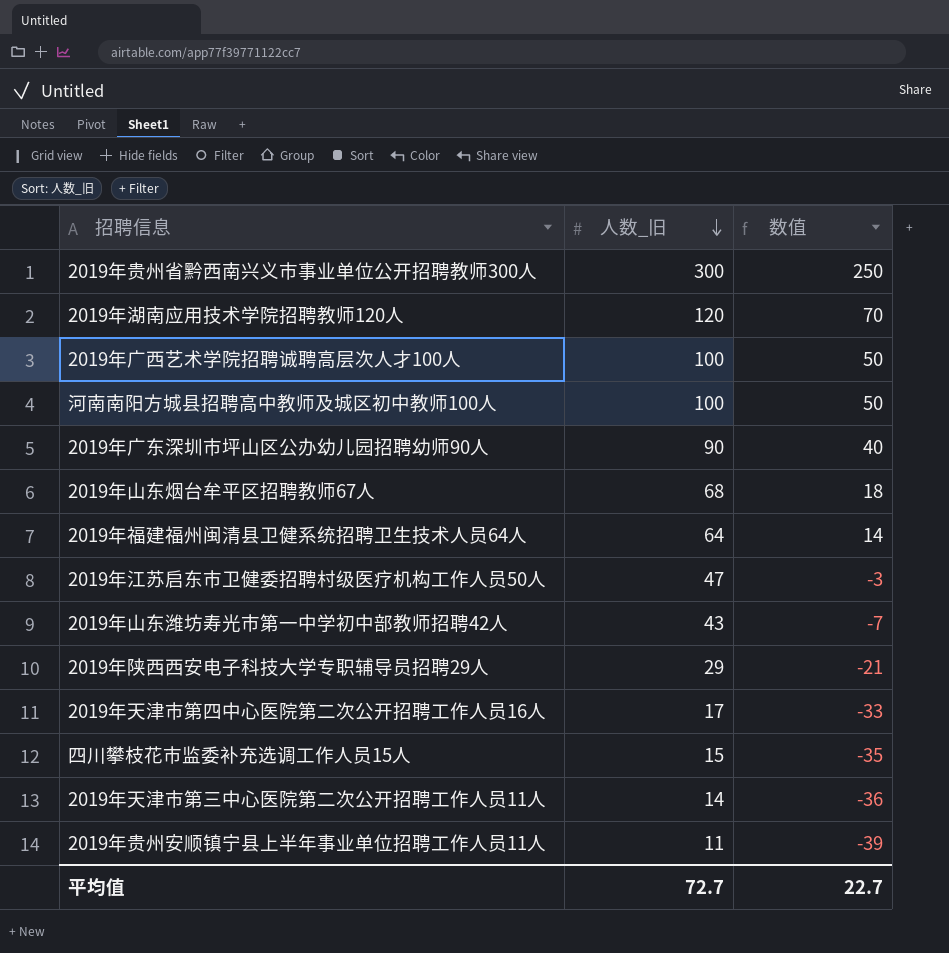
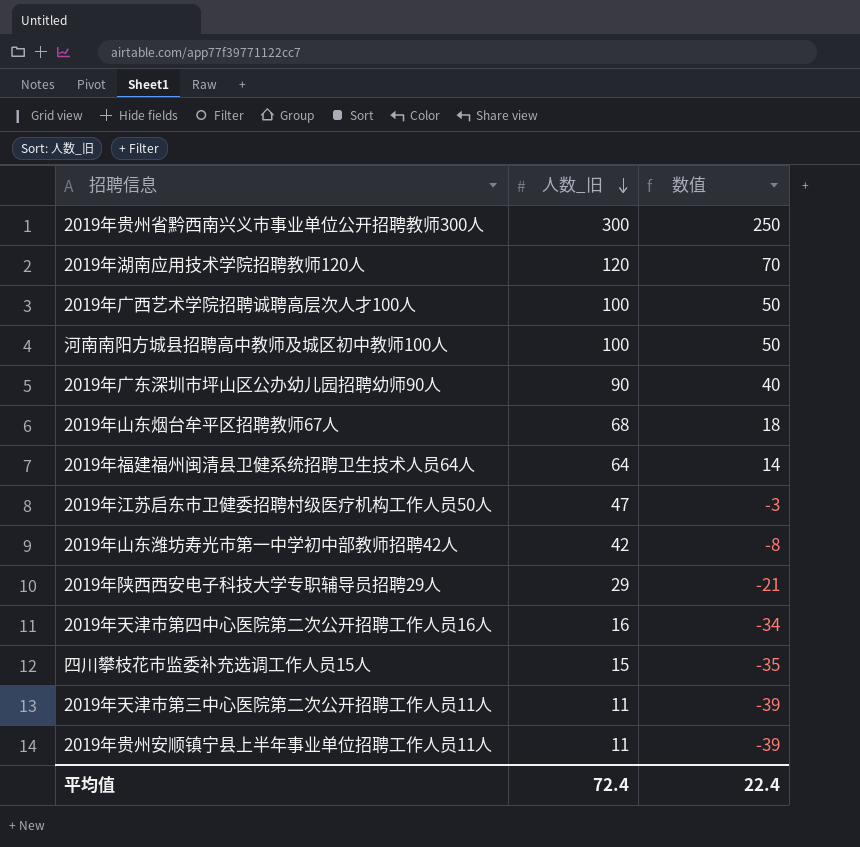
2019年山东潍坊寿光市第一中学初中部教师招聘42人 | 人数_旧: 43 -> 42
2019年山东潍坊寿光市第一中学初中部教师招聘42人 | 数值: -7 -> -8
2019年天津市第四中心医院第二次公开招聘工作人员16人 | 人数_旧: 17 -> 16
2019年天津市第四中心医院第二次公开招聘工作人员16人 | 数值: -33 -> -34
2019年天津市第三中心医院第二次公开招聘工作人员11人 | 人数_旧: 14 -> 11
2019年天津市第三中心医院第二次公开招聘工作人员11人 | 数值: -36 -> -39
平均值 | 人数_旧: 72.7 -> 72.4
平均值 | 数值: 22.7 -> 22.4

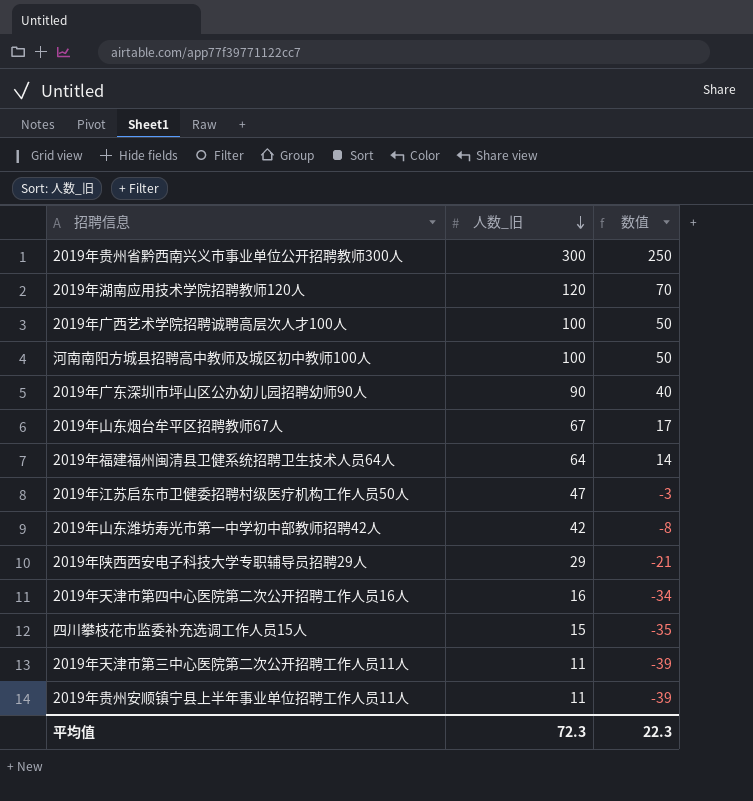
2019年山东烟台牟平区招聘教师67人 | 人数_旧: 68 -> 67
2019年山东烟台牟平区招聘教师67人 | 数值: 18 -> 17
平均值 | 人数_旧: 72.4 -> 72.3
平均值 | 数值: 22.4 -> 22.3

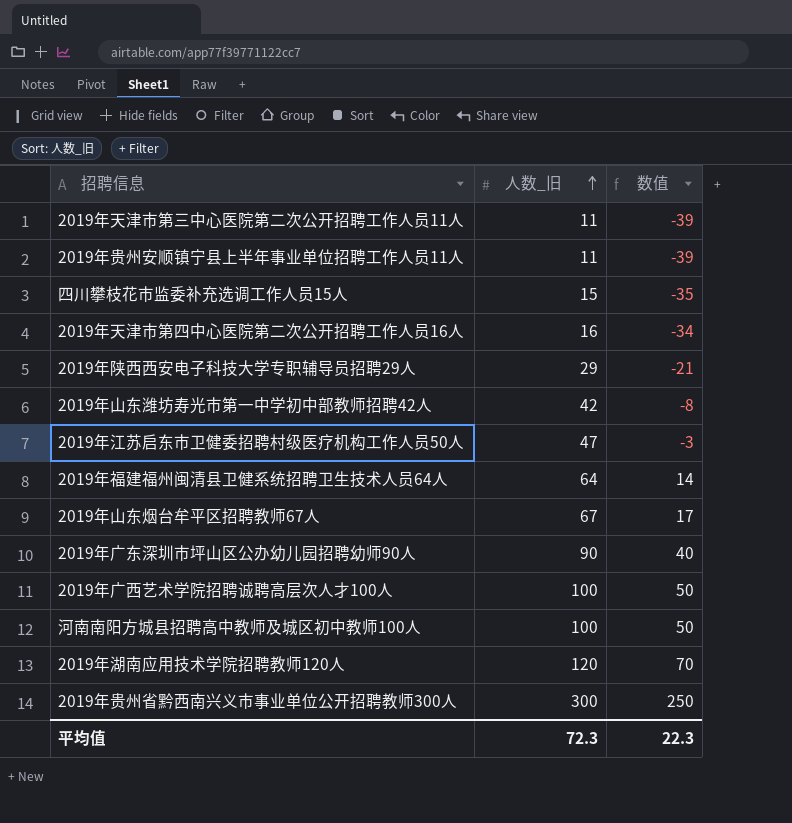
row order: 人数_旧 descending -> 人数_旧 ascending

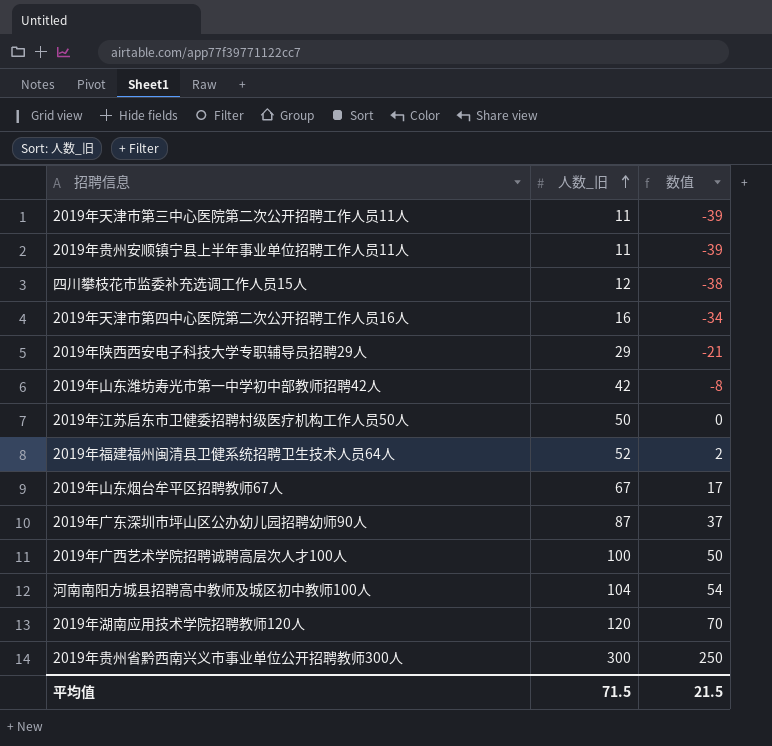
四川攀枝花市监委补充选调工作人员15人 | 人数_旧: 15 -> 12
四川攀枝花市监委补充选调工作人员15人 | 数值: -35 -> -38
2019年江苏启东市卫健委招聘村级医疗机构工作人员50人 | 人数_旧: 47 -> 50
2019年江苏启东市卫健委招聘村级医疗机构工作人员50人 | 数值: -3 -> 0
2019年福建福州闽清县卫健系统招聘卫生技术人员64人 | 人数_旧: 64 -> 52
2019年福建福州闽清县卫健系统招聘卫生技术人员64人 | 数值: 14 -> 2
2019年广东深圳市坪山区公办幼儿园招聘幼师90人 | 人数_旧: 90 -> 87
2019年广东深圳市坪山区公办幼儿园招聘幼师90人 | 数值: 40 -> 37
河南南阳方城县招聘高中教师及城区初中教师100人 | 人数_旧: 100 -> 104
河南南阳方城县招聘高中教师及城区初中教师100人 | 数值: 50 -> 54
平均值 | 人数_旧: 72.3 -> 71.5
平均值 | 数值: 22.3 -> 21.5

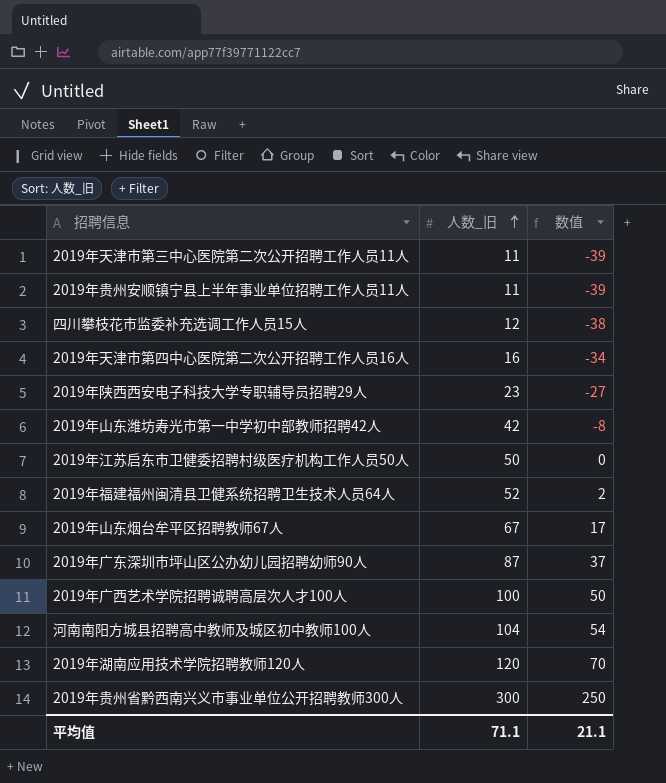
2019年陕西西安电子科技大学专职辅导员招聘29人 | 人数_旧: 29 -> 23
2019年陕西西安电子科技大学专职辅导员招聘29人 | 数值: -21 -> -27
平均值 | 人数_旧: 71.5 -> 71.1
平均值 | 数值: 21.5 -> 21.1

